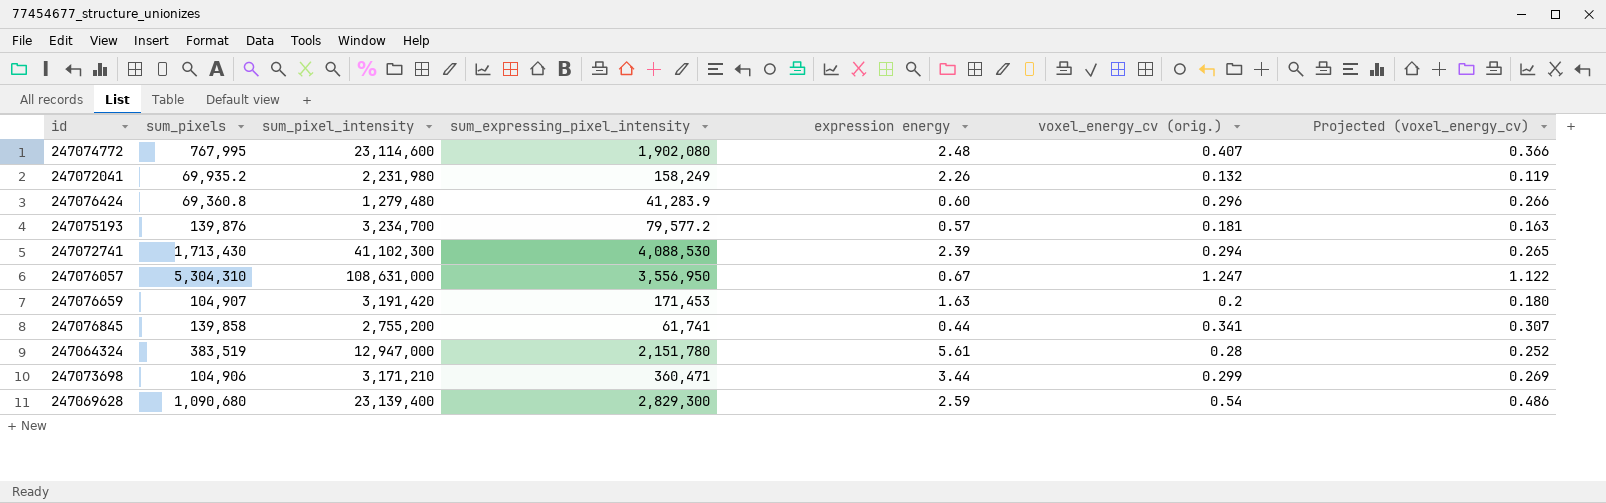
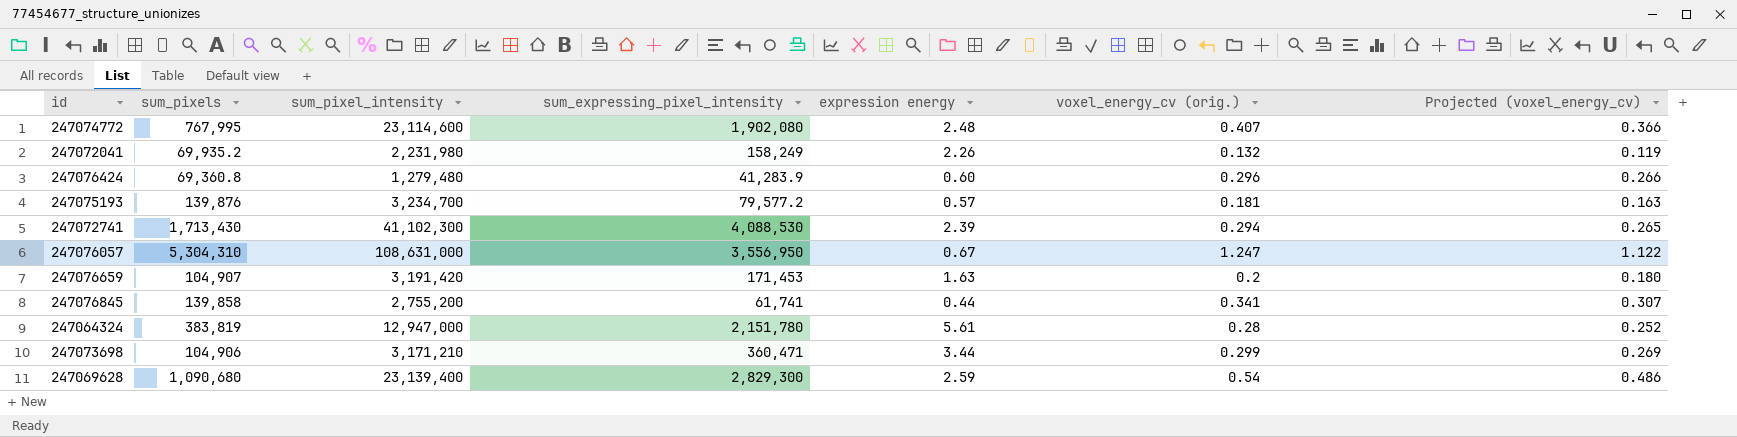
247064324 | sum_pixels: 383,519 -> 383,819

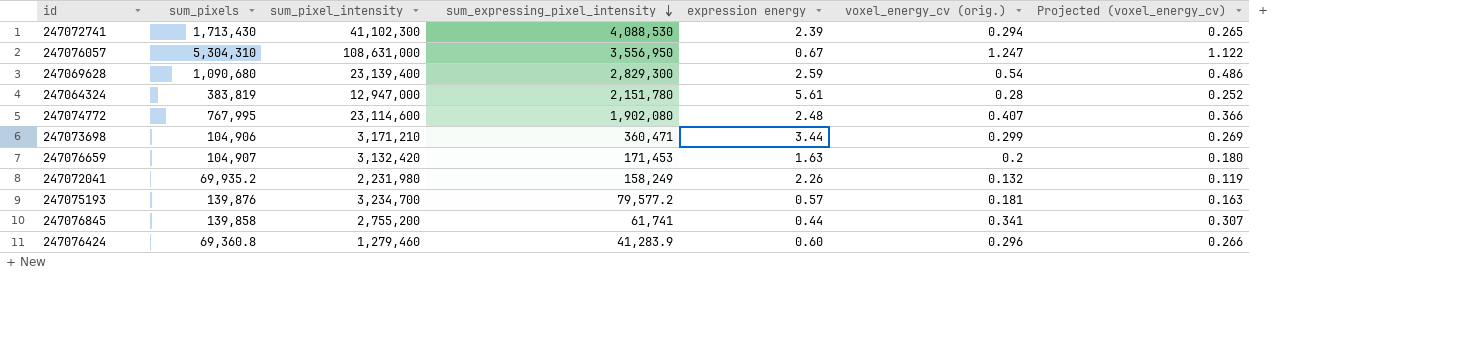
row order: none -> sum_expressing_pixel_intensity descending
247076659 | sum_pixel_intensity: 3,191,420 -> 3,132,420
247076424 | sum_pixel_intensity: 1,279,480 -> 1,279,460

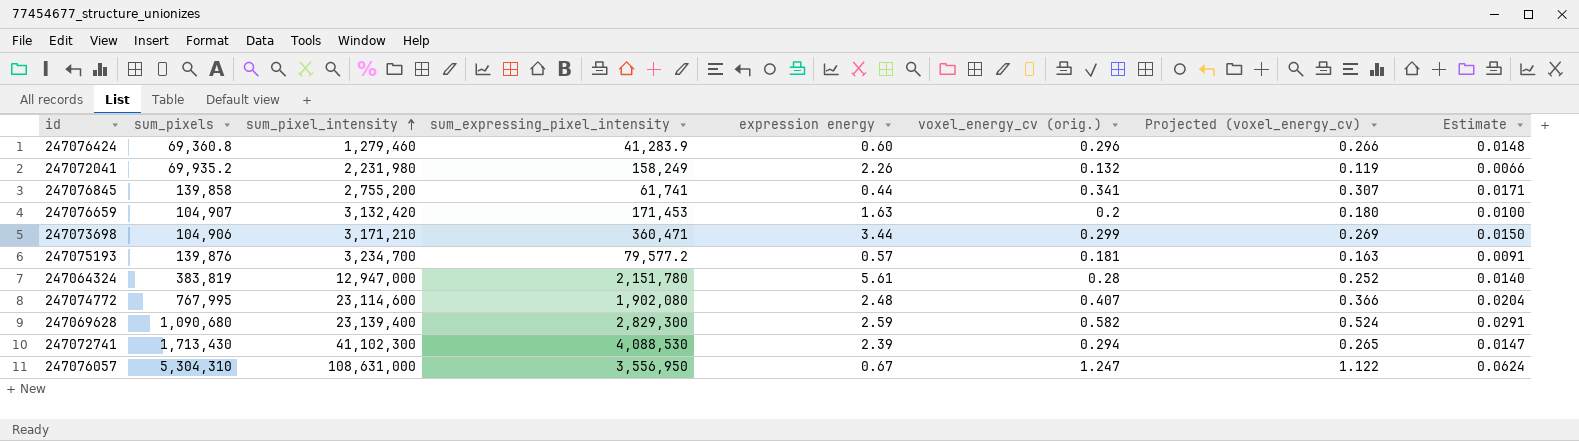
row order: sum_expressing_pixel_intensity descending -> sum_pixel_intensity ascending
column Estimate | formula: none -> [voxel_energy_cv (orig.)] * 0.05
247069628 | voxel_energy_cv (orig.): 0.54 -> 0.582
247069628 | Projected (voxel_energy_cv): 0.486 -> 0.524

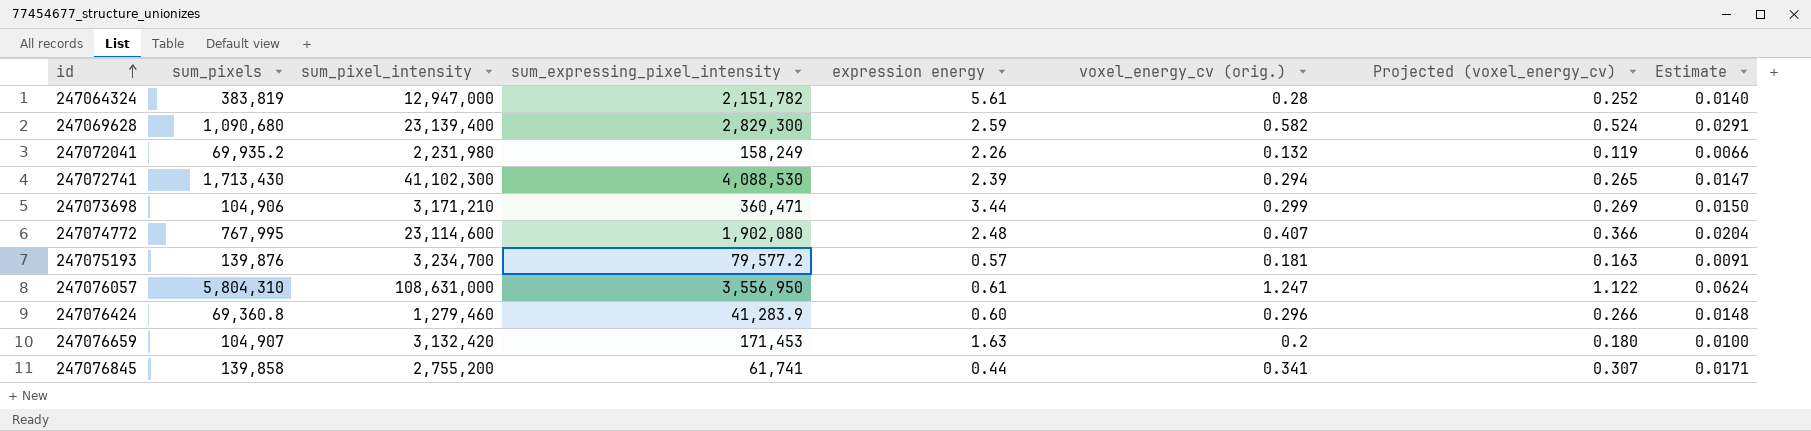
row order: sum_pixel_intensity ascending -> id ascending
247064324 | sum_expressing_pixel_intensity: 2,151,780 -> 2,151,782
247076057 | sum_pixels: 5,304,310 -> 5,804,310
247076057 | expression energy: 0.67 -> 0.61

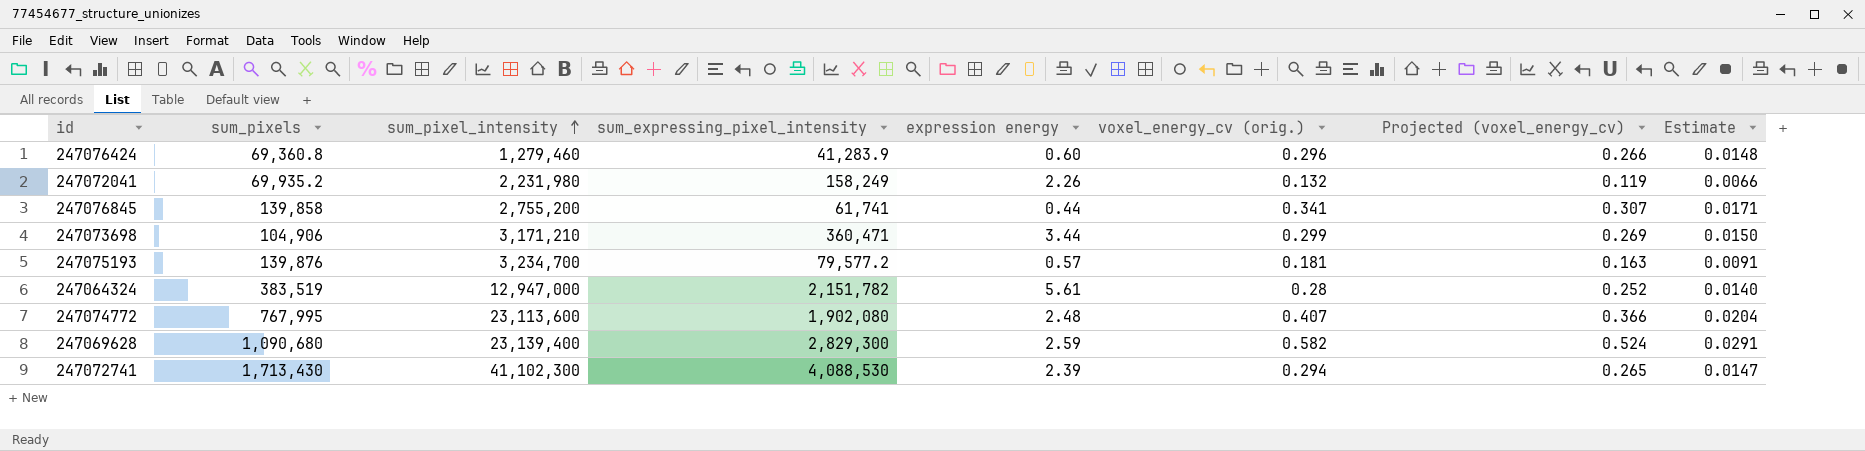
row order: id ascending -> sum_pixel_intensity ascending
row 247076057: 5,804,310 | 108,631,000 | 3,556,950 | 0.61 | 1.247 | 1.122 | 0.0624 -> none
row 247076659: 104,907 | 3,132,420 | 171,453 | 1.63 | 0.2 | 0.180 | 0.0100 -> none
247064324 | sum_pixels: 383,819 -> 383,519
247074772 | sum_pixel_intensity: 23,114,600 -> 23,113,600

